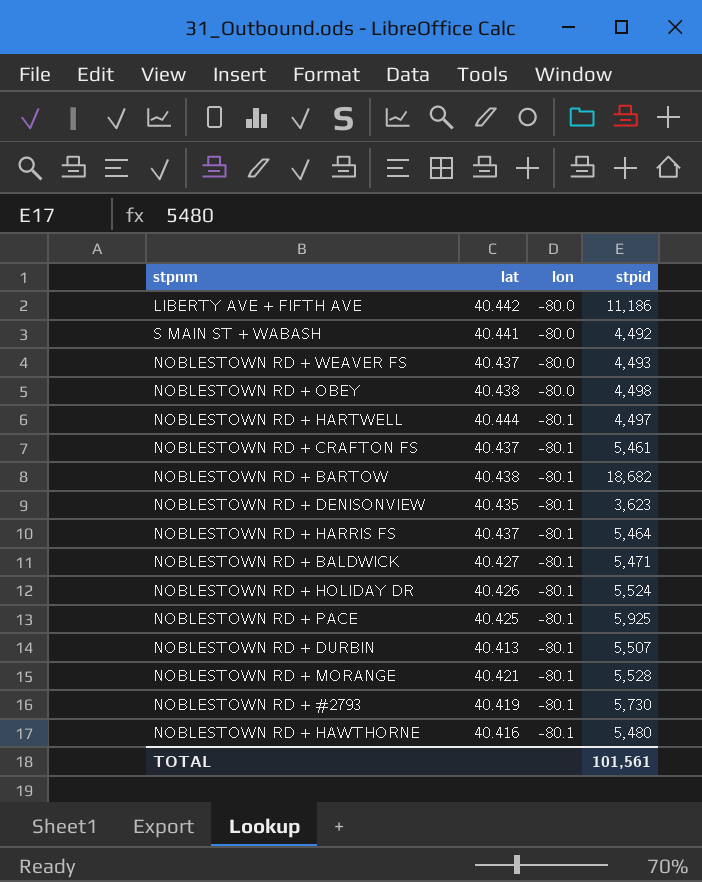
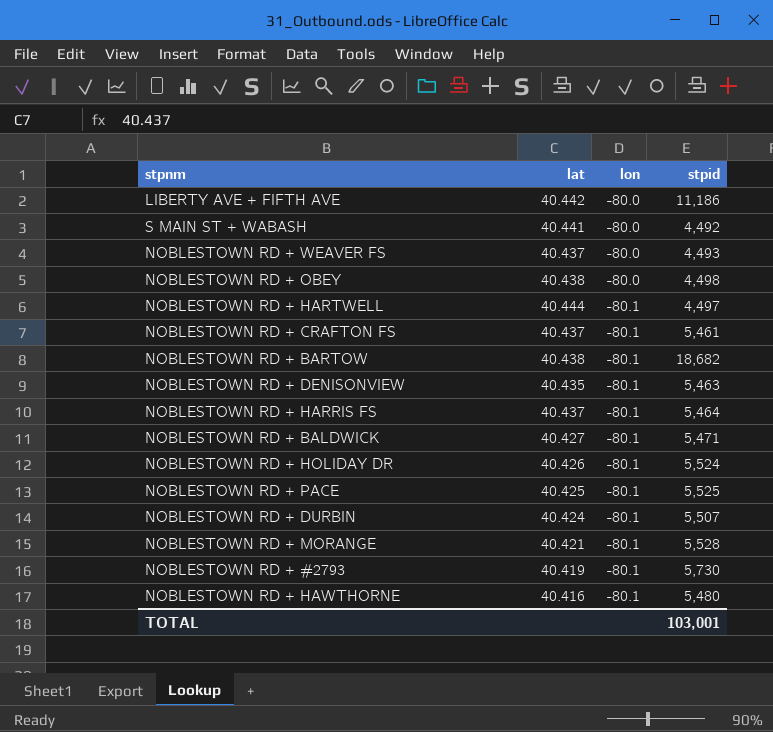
NOBLESTOWN RD + DENISONVIEW | stpid: 3,623 -> 5,463
NOBLESTOWN RD + PACE | stpid: 5,925 -> 5,525
NOBLESTOWN RD + DURBIN | lat: 40.413 -> 40.424
TOTAL | stpid: 101,561 -> 103,001

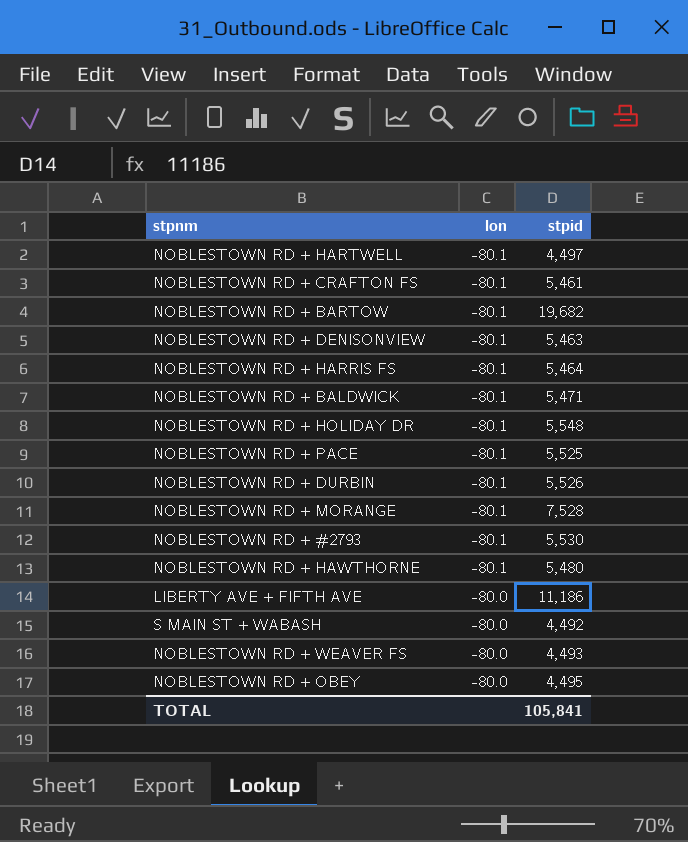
row order: lon descending -> lon ascending
column lat | position: 2 -> none
NOBLESTOWN RD + BARTOW | stpid: 18,682 -> 19,682
NOBLESTOWN RD + HOLIDAY DR | stpid: 5,524 -> 5,548
NOBLESTOWN RD + DURBIN | stpid: 5,507 -> 5,526
NOBLESTOWN RD + MORANGE | stpid: 5,528 -> 7,528
NOBLESTOWN RD + #2793 | stpid: 5,730 -> 5,530
NOBLESTOWN RD + OBEY | stpid: 4,498 -> 4,495
TOTAL | stpid: 103,001 -> 105,841

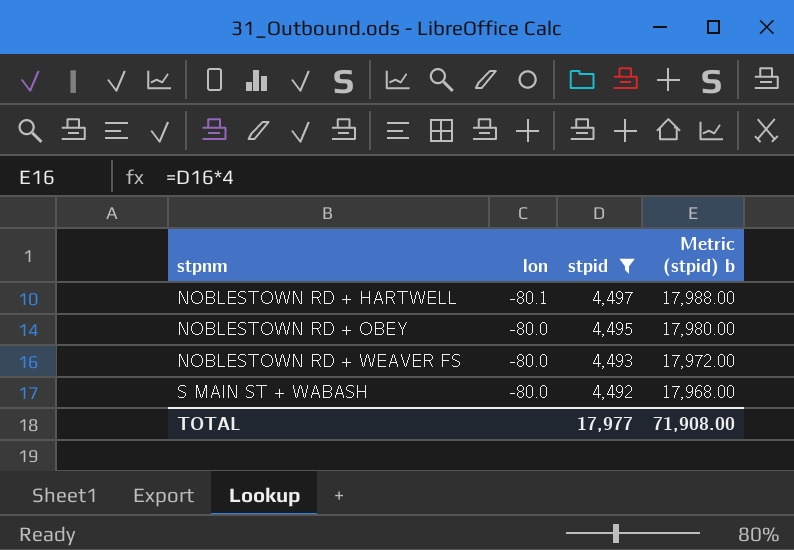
filter: none -> stpid <= 4,497
row order: lon ascending -> stpnm ascending
column Metric (stpid) b | formula: none -> [stpid] * 4
TOTAL | stpid: 105,841 -> 17,977

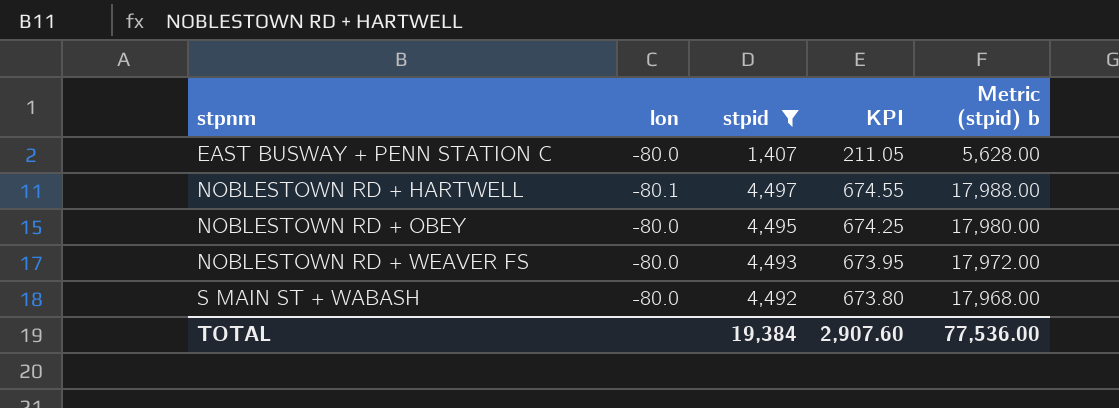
column KPI | formula: none -> [stpid] * 0.15
row EAST BUSWAY + PENN STATION C: none -> -80.0 | 1,407 | 211.05 | 5,628.00
TOTAL | stpid: 17,977 -> 19,384
TOTAL | Metric (stpid) b: 71,908.00 -> 77,536.00

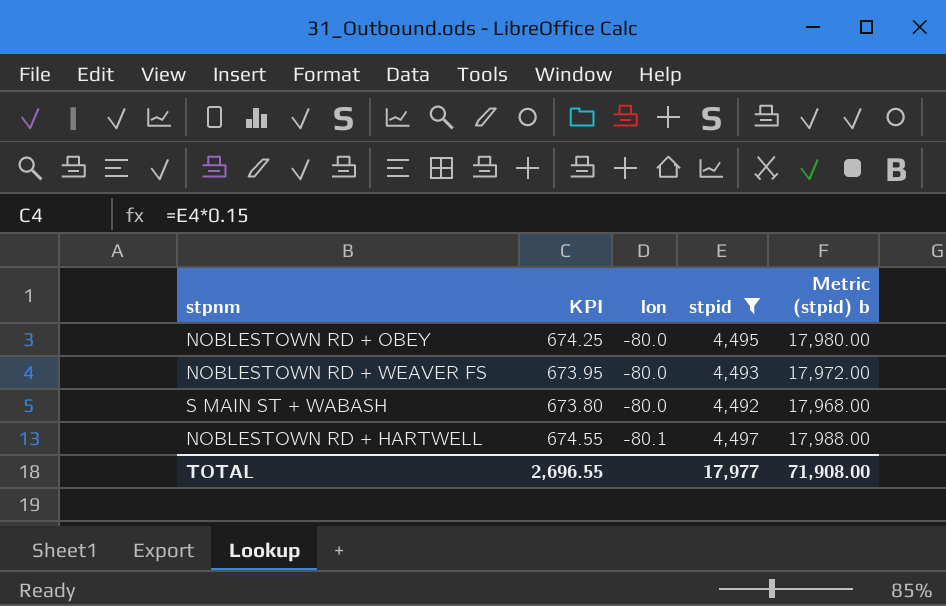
row order: stpnm ascending -> lon descending
column KPI | position: 4 -> 2
row EAST BUSWAY + PENN STATION C: -80.0 | 1,407 | 211.05 | 5,628.00 -> none
TOTAL | KPI: 2,907.60 -> 2,696.55
TOTAL | stpid: 19,384 -> 17,977
TOTAL | Metric (stpid) b: 77,536.00 -> 71,908.00

